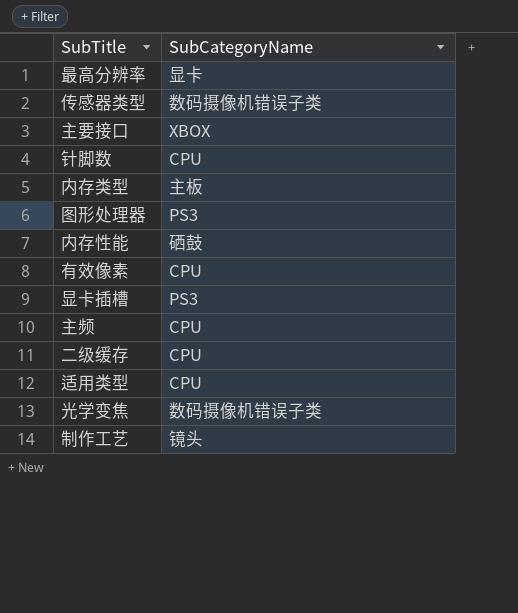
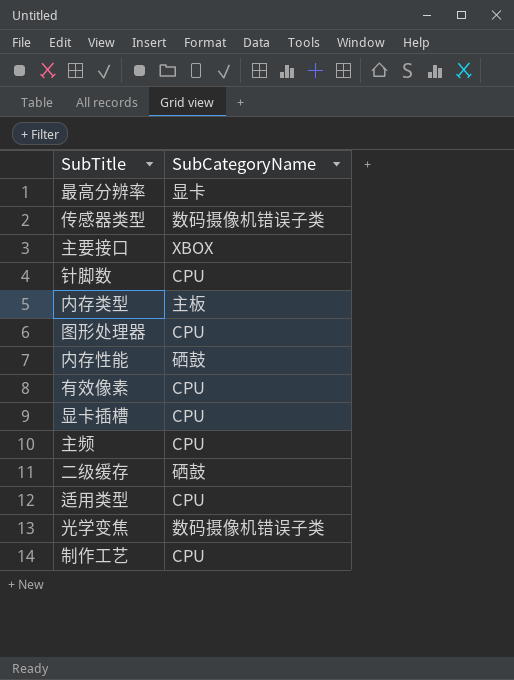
图形处理器 | SubCategoryName: PS3 -> CPU
显卡插槽 | SubCategoryName: PS3 -> CPU
二级缓存 | SubCategoryName: CPU -> 硒鼓
制作工艺 | SubCategoryName: 镜头 -> CPU

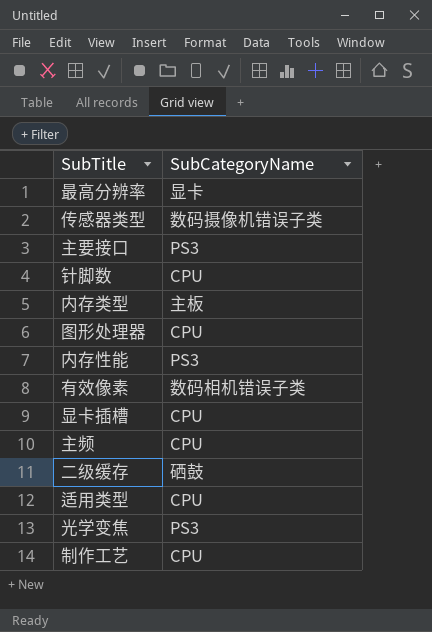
主要接口 | SubCategoryName: XBOX -> PS3
内存性能 | SubCategoryName: 硒鼓 -> PS3
有效像素 | SubCategoryName: CPU -> 数码相机错误子类
光学变焦 | SubCategoryName: 数码摄像机错误子类 -> PS3

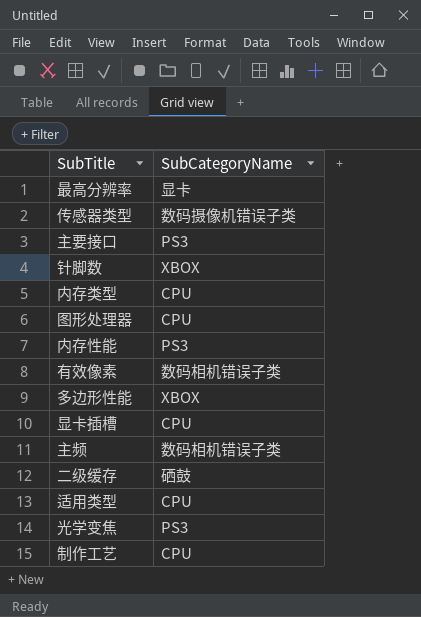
针脚数 | SubCategoryName: CPU -> XBOX
内存类型 | SubCategoryName: 主板 -> CPU
row 多边形性能: none -> XBOX
主频 | SubCategoryName: CPU -> 数码相机错误子类

